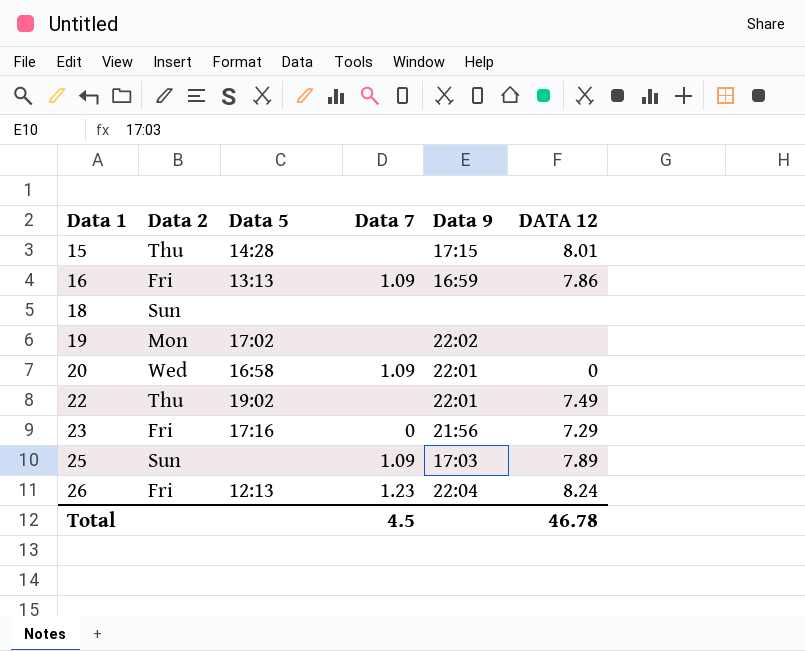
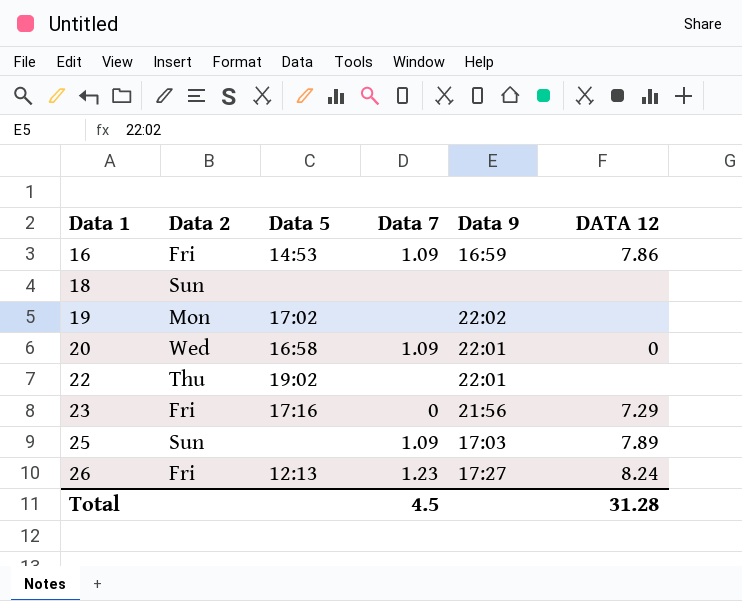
row 15: Thu | 14:28 | none | 17:15 | 8.01 -> none
16 | Data 5: 13:13 -> 14:53
22 | DATA 12: 7.49 -> none
26 | Data 9: 22:04 -> 17:27
Total | DATA 12: 46.78 -> 31.28

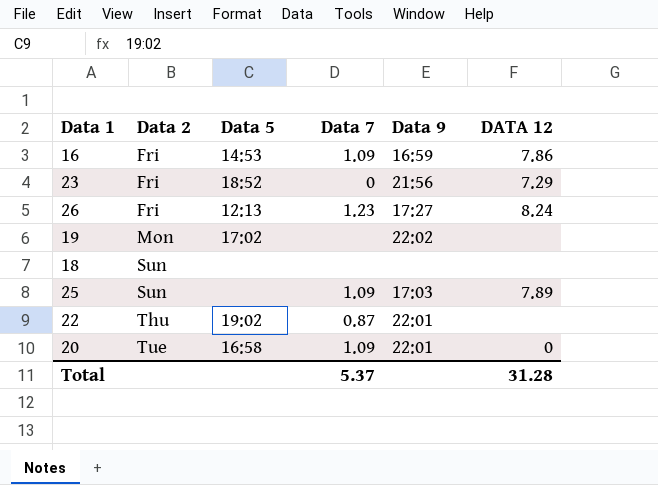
row order: Data 1 ascending -> Data 2 ascending
23 | Data 5: 17:16 -> 18:52
22 | Data 7: none -> 0.87
20 | Data 2: Wed -> Tue
Total | Data 7: 4.5 -> 5.37

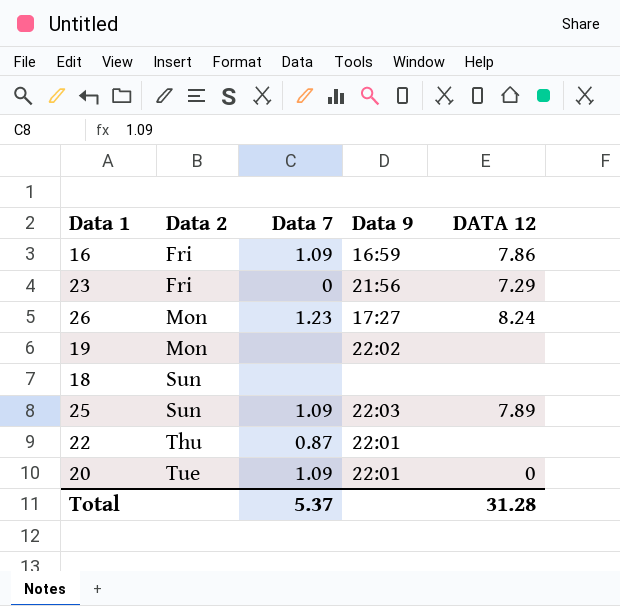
column Data 5 | position: 3 -> none
26 | Data 2: Fri -> Mon
25 | Data 9: 17:03 -> 22:03

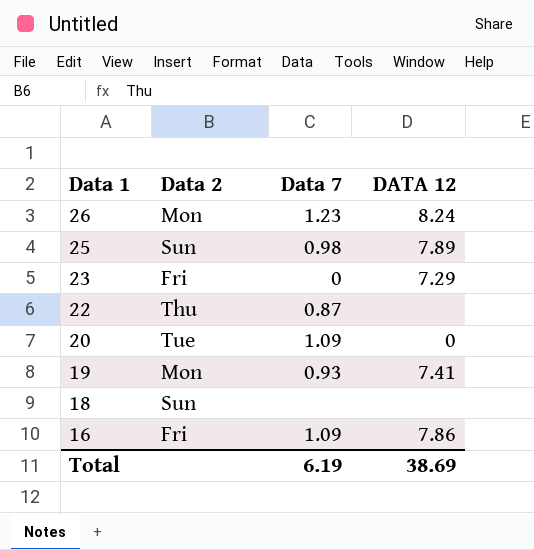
row order: Data 2 ascending -> Data 1 descending
column Data 9 | position: 4 -> none
25 | Data 7: 1.09 -> 0.98
19 | Data 7: none -> 0.93
19 | DATA 12: none -> 7.41
Total | Data 7: 5.37 -> 6.19
Total | DATA 12: 31.28 -> 38.69

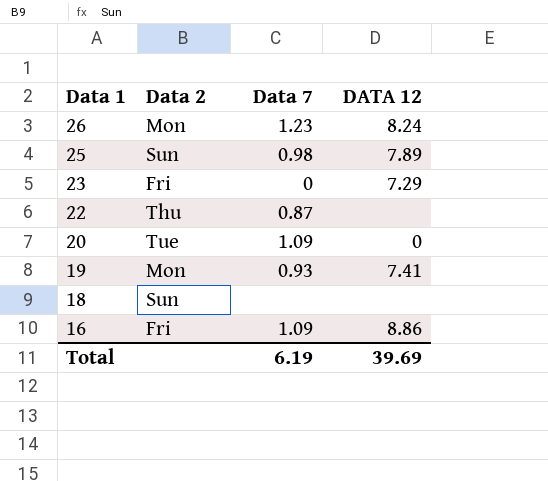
16 | DATA 12: 7.86 -> 8.86
Total | DATA 12: 38.69 -> 39.69

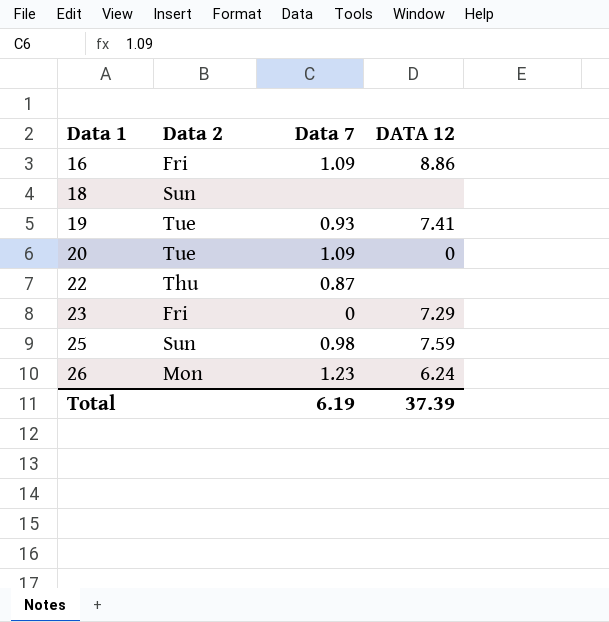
row order: Data 1 descending -> Data 1 ascending
19 | Data 2: Mon -> Tue
25 | DATA 12: 7.89 -> 7.59
26 | DATA 12: 8.24 -> 6.24
Total | DATA 12: 39.69 -> 37.39

